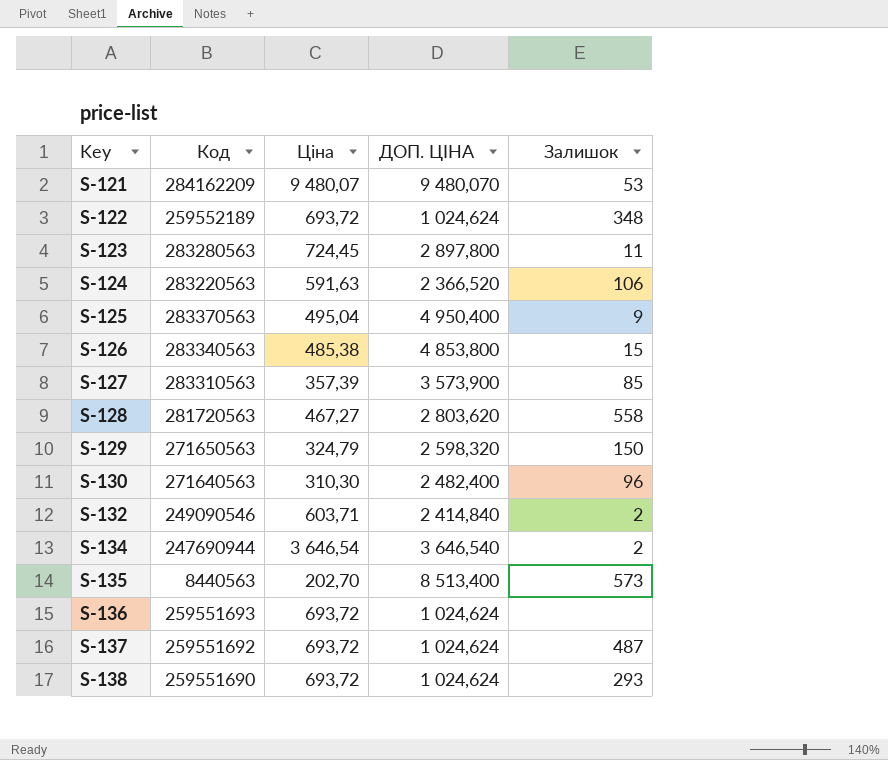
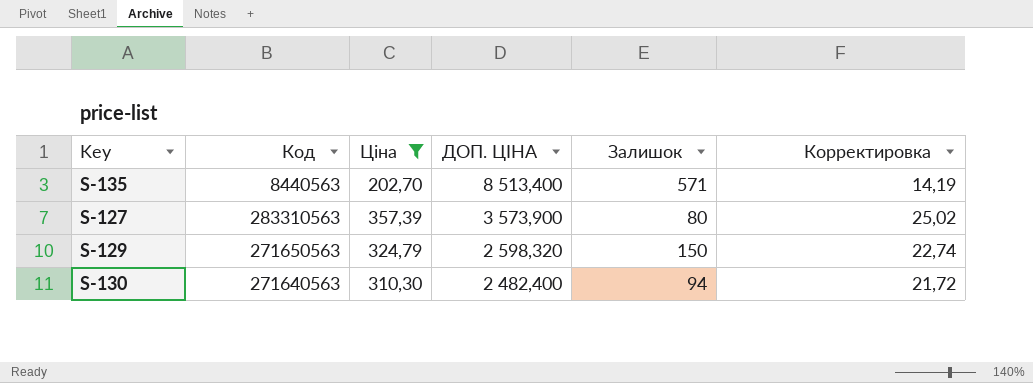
filter: none -> Ціна <= 357,39
row order: Key ascending -> ДОП. ЦІНА descending
column Корректировка | formula: none -> [Ціна] * 0,07
S-135 | Залишок: 573 -> 571
S-127 | Залишок: 85 -> 80
S-130 | Залишок: 96 -> 94

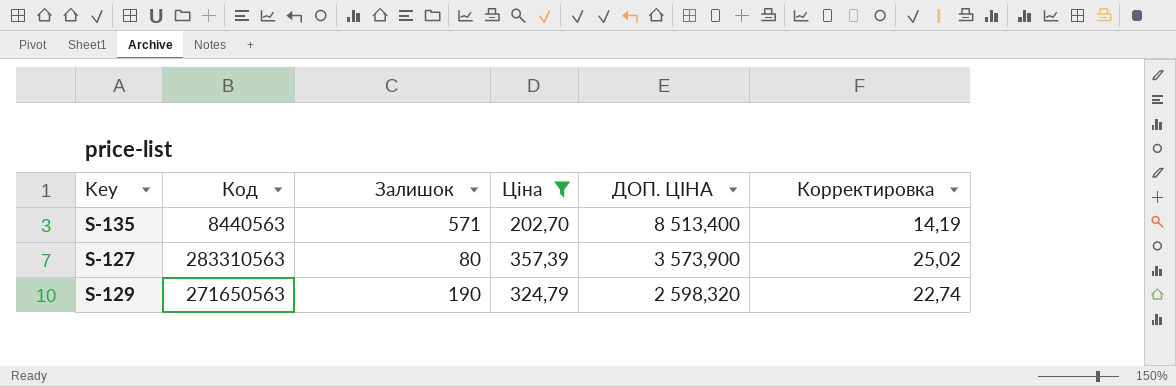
column Залишок | position: 5 -> 3
row S-130: 271640563 | 310,30 | 2 482,400 | 94 | 21,72 -> none
S-129 | Залишок: 150 -> 190

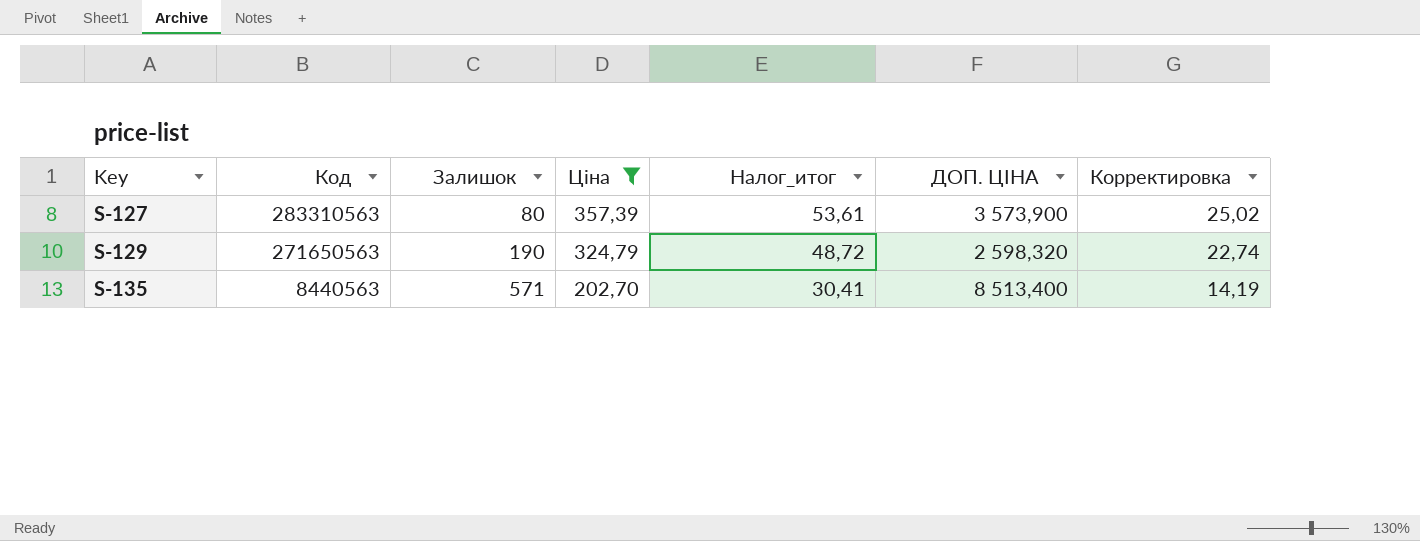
row order: ДОП. ЦІНА descending -> Key ascending
column Налог_итог | formula: none -> [Ціна] * 0,15

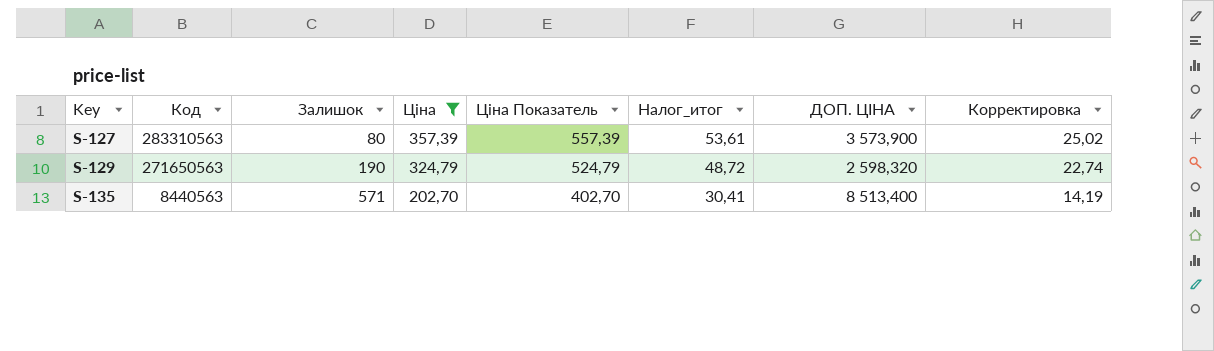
column Ціна Показатель | formula: none -> [Ціна] + 200

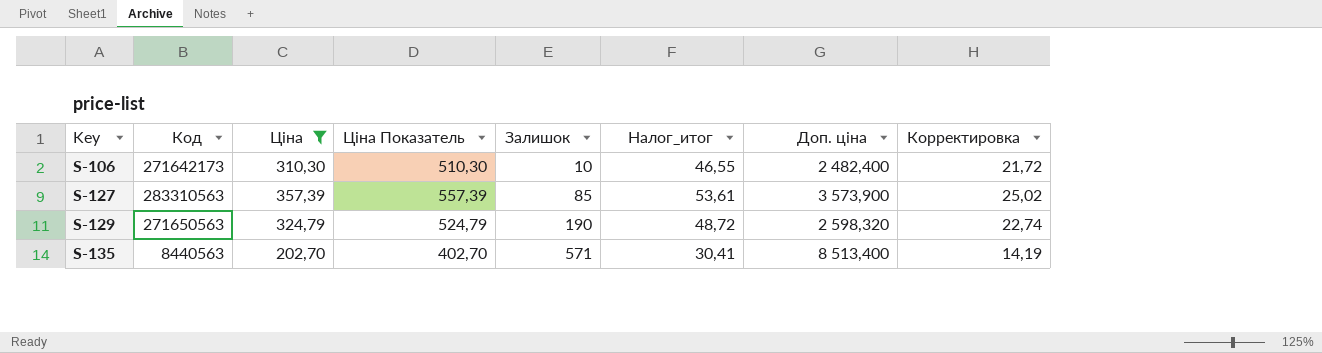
column Залишок | position: 3 -> 5
column name: ДОП. ЦІНА -> Доп. ціна
row S-106: none -> 271642173 | 310,30 | 510,30 | 10 | 46,55 | 2 482,400 | 21,72
S-127 | Залишок: 80 -> 85

